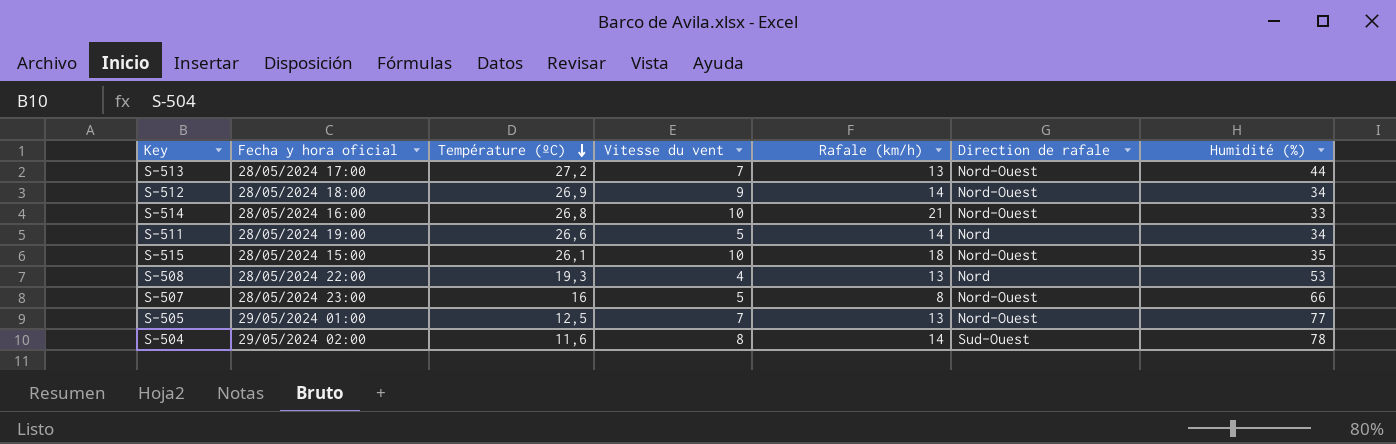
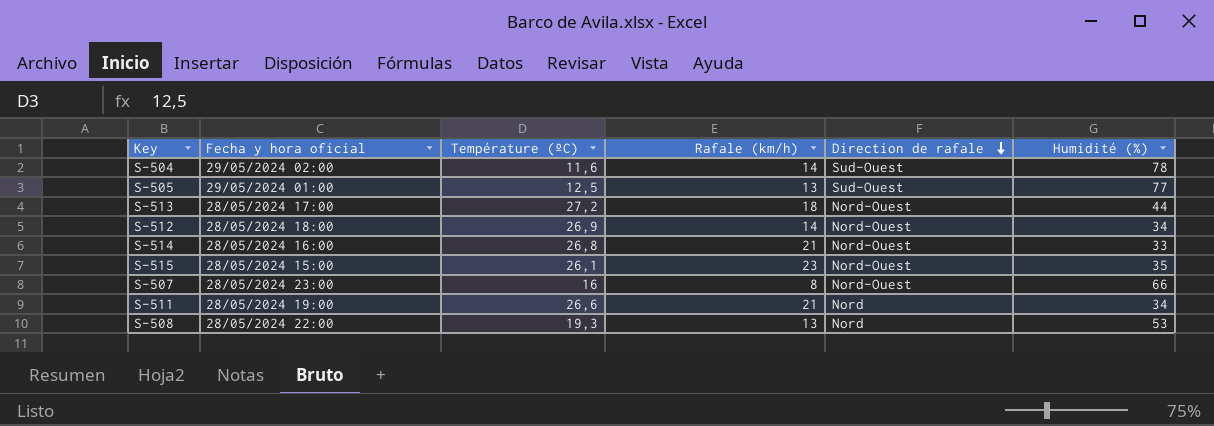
row order: Température (ºC) descending -> Direction de rafale descending
column Vitesse du vent | position: 4 -> none
S-505 | Direction de rafale: Nord-Ouest -> Sud-Ouest
S-513 | Rafale (km/h): 13 -> 18
S-515 | Rafale (km/h): 18 -> 23
S-511 | Rafale (km/h): 14 -> 21

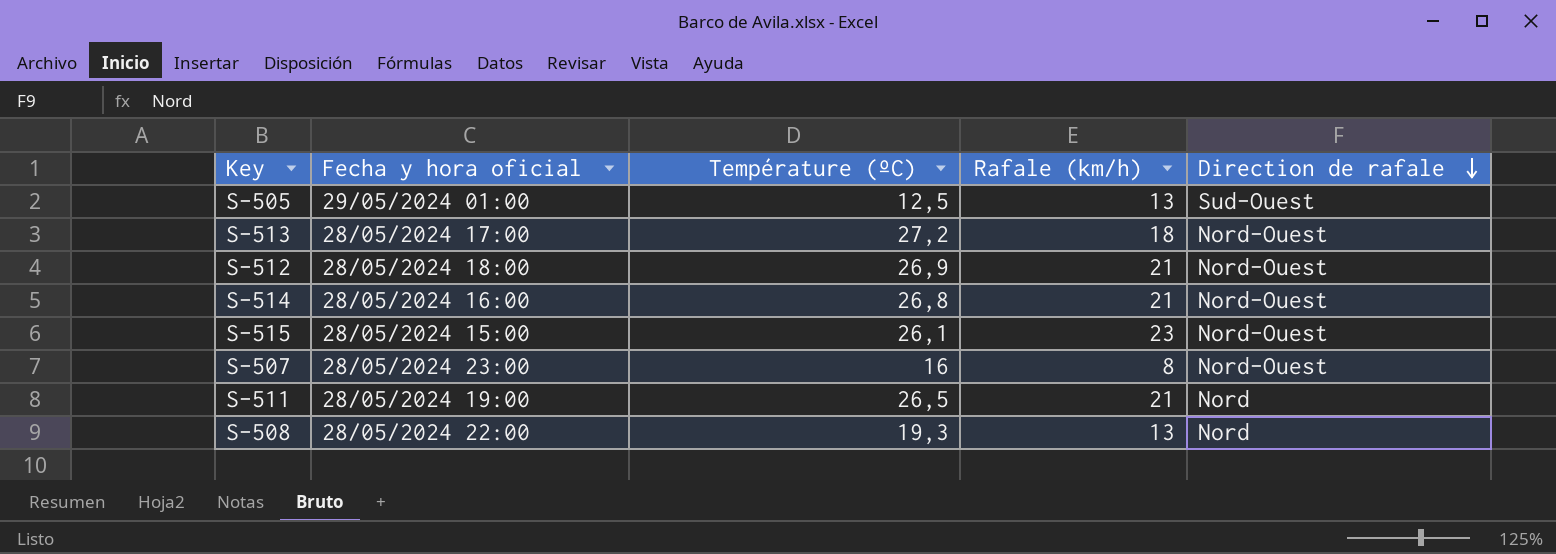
column Humidité (%) | position: 6 -> none
row S-504: 29/05/2024 02:00 | 11,6 | 14 | Sud-Ouest | 78 -> none
S-512 | Rafale (km/h): 14 -> 21
S-511 | Température (ºC): 26,6 -> 26,5

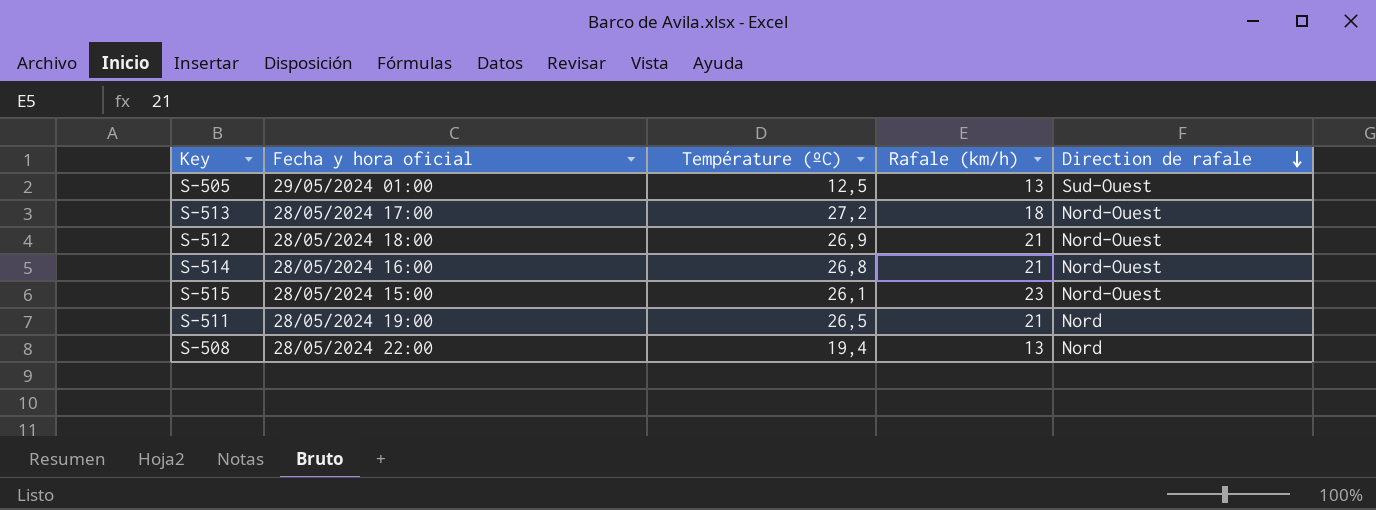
row S-507: 28/05/2024 23:00 | 16 | 8 | Nord-Ouest -> none
S-508 | Température (ºC): 19,3 -> 19,4

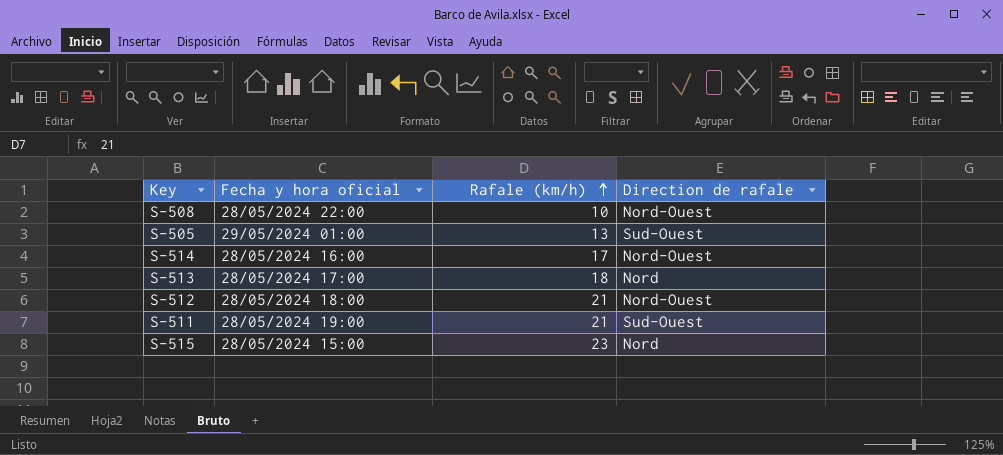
row order: Direction de rafale descending -> Rafale (km/h) ascending
column Température (ºC) | position: 3 -> none
S-508 | Rafale (km/h): 13 -> 10
S-508 | Direction de rafale: Nord -> Nord-Ouest
S-514 | Rafale (km/h): 21 -> 17
S-513 | Direction de rafale: Nord-Ouest -> Nord
S-511 | Direction de rafale: Nord -> Sud-Ouest
S-515 | Direction de rafale: Nord-Ouest -> Nord

